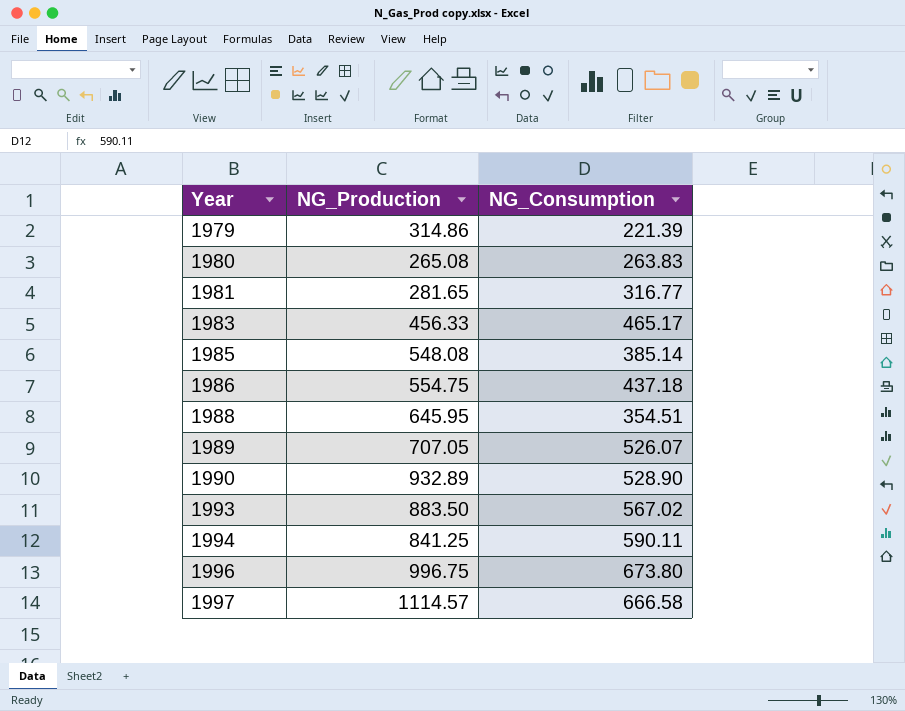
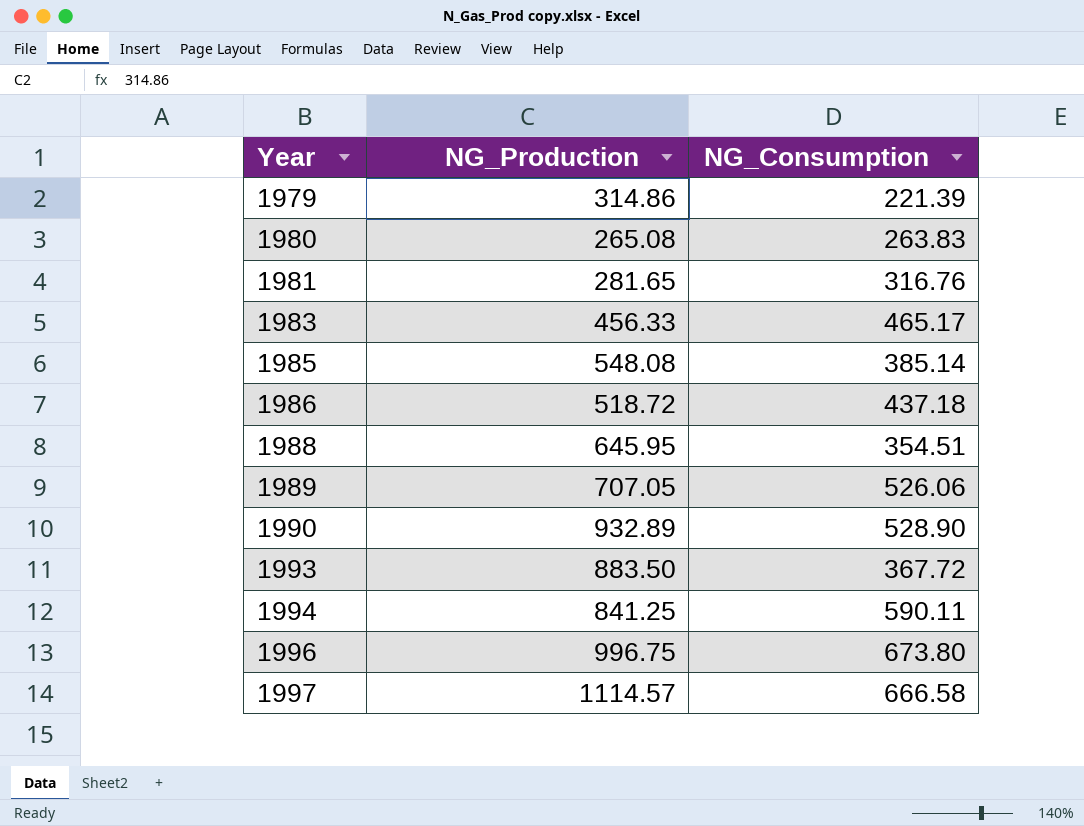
1981 | NG_Consumption: 316.77 -> 316.76
1986 | NG_Production: 554.75 -> 518.72
1989 | NG_Consumption: 526.07 -> 526.06
1993 | NG_Consumption: 567.02 -> 367.72

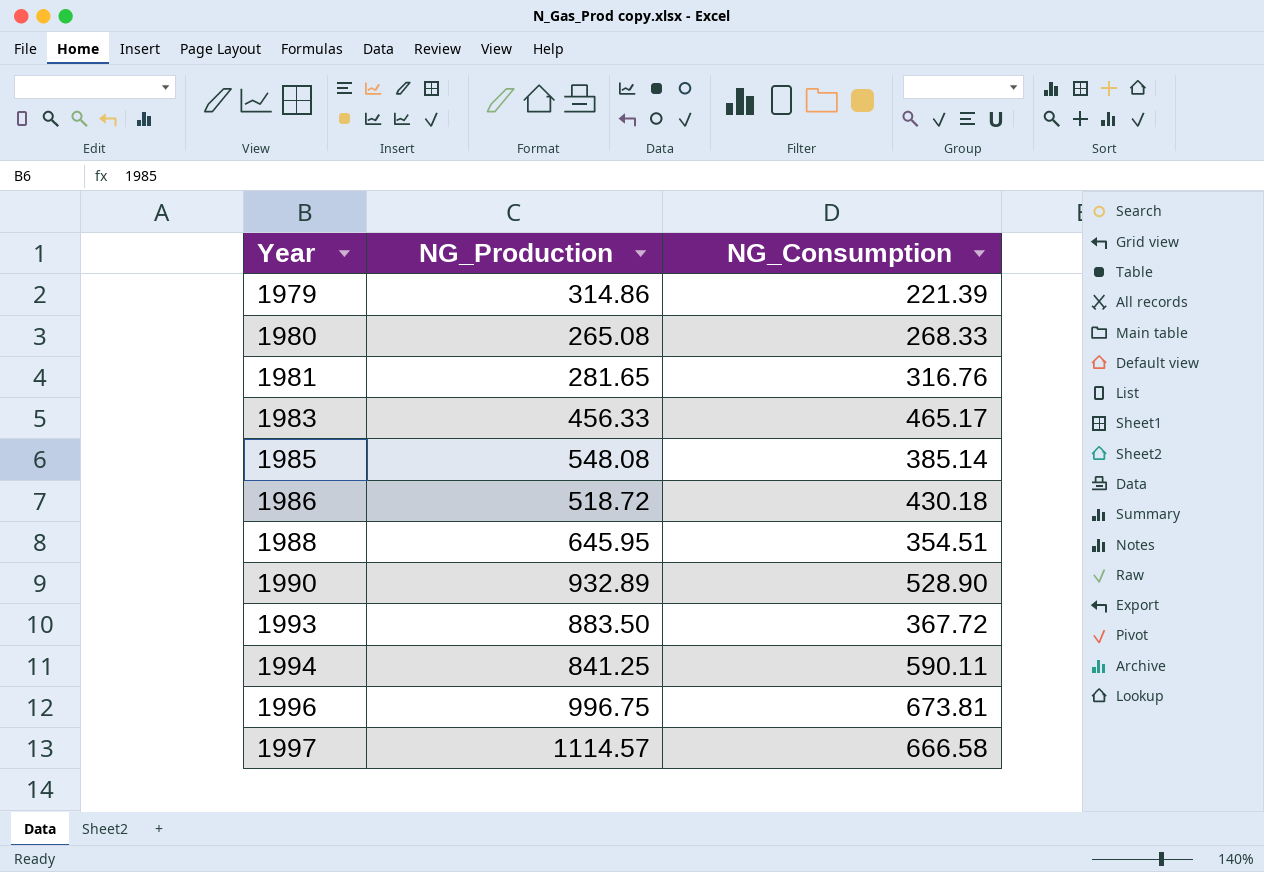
row 1989: 707.05 | 526.06 -> none
1980 | NG_Consumption: 263.83 -> 268.33
1986 | NG_Consumption: 437.18 -> 430.18
1996 | NG_Consumption: 673.80 -> 673.81

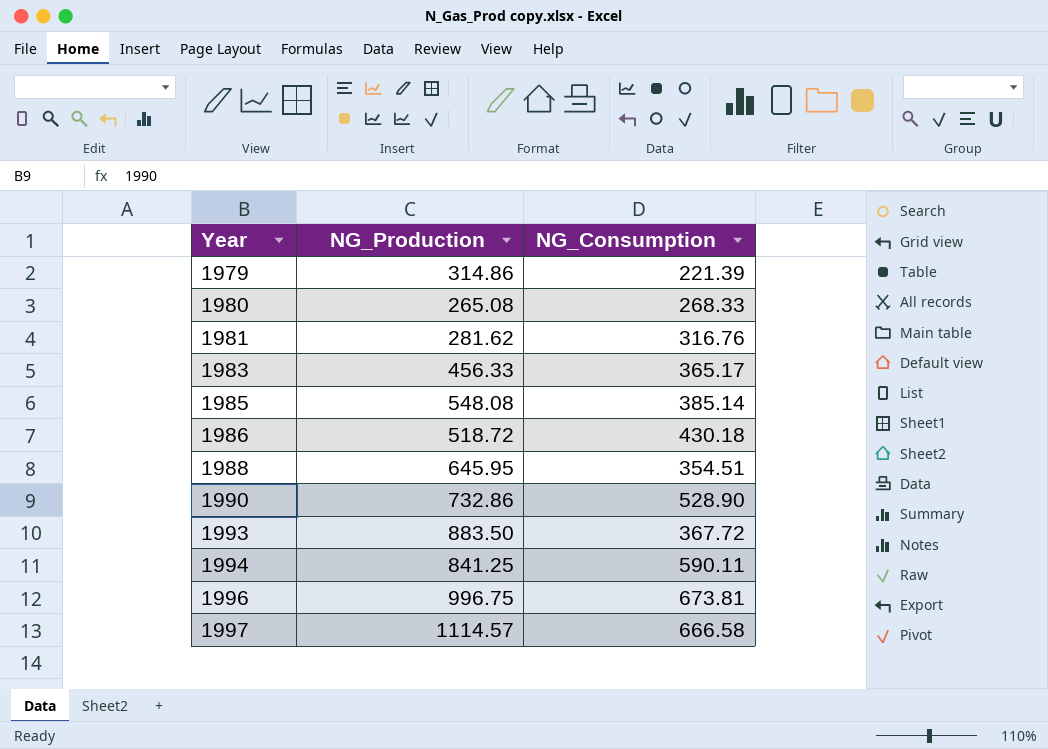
1981 | NG_Production: 281.65 -> 281.62
1983 | NG_Consumption: 465.17 -> 365.17
1990 | NG_Production: 932.89 -> 732.86

